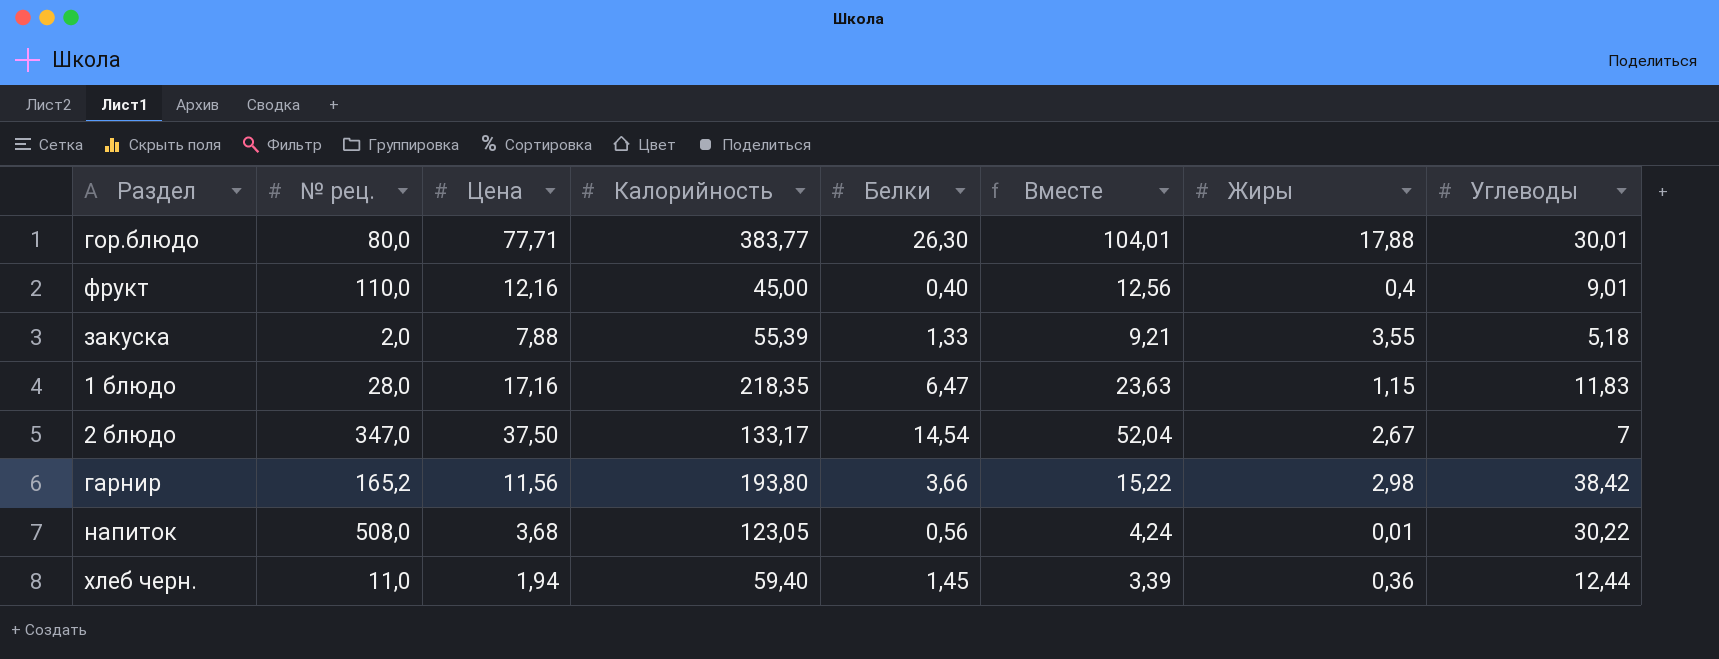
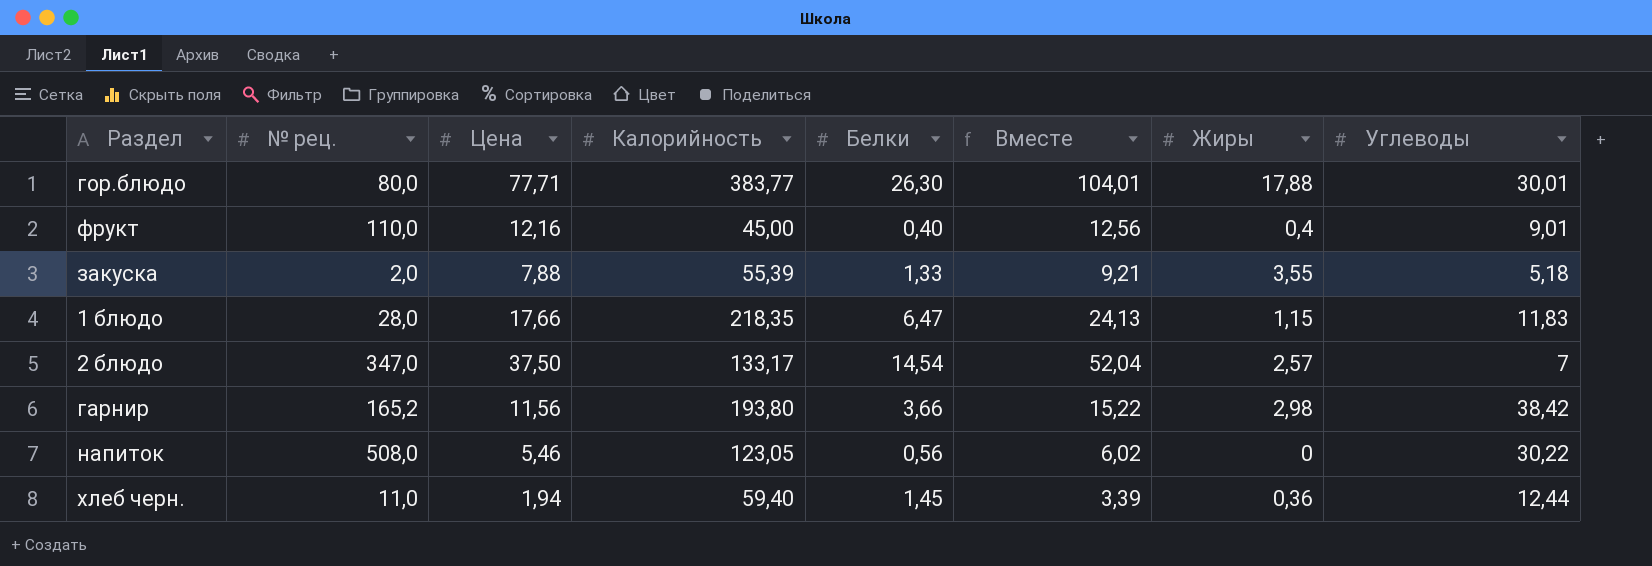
1 блюдо | Цена: 17,16 -> 17,66
1 блюдо | Вместе: 23,63 -> 24,13
2 блюдо | Жиры: 2,67 -> 2,57
напиток | Цена: 3,68 -> 5,46
напиток | Вместе: 4,24 -> 6,02
напиток | Жиры: 0,01 -> 0

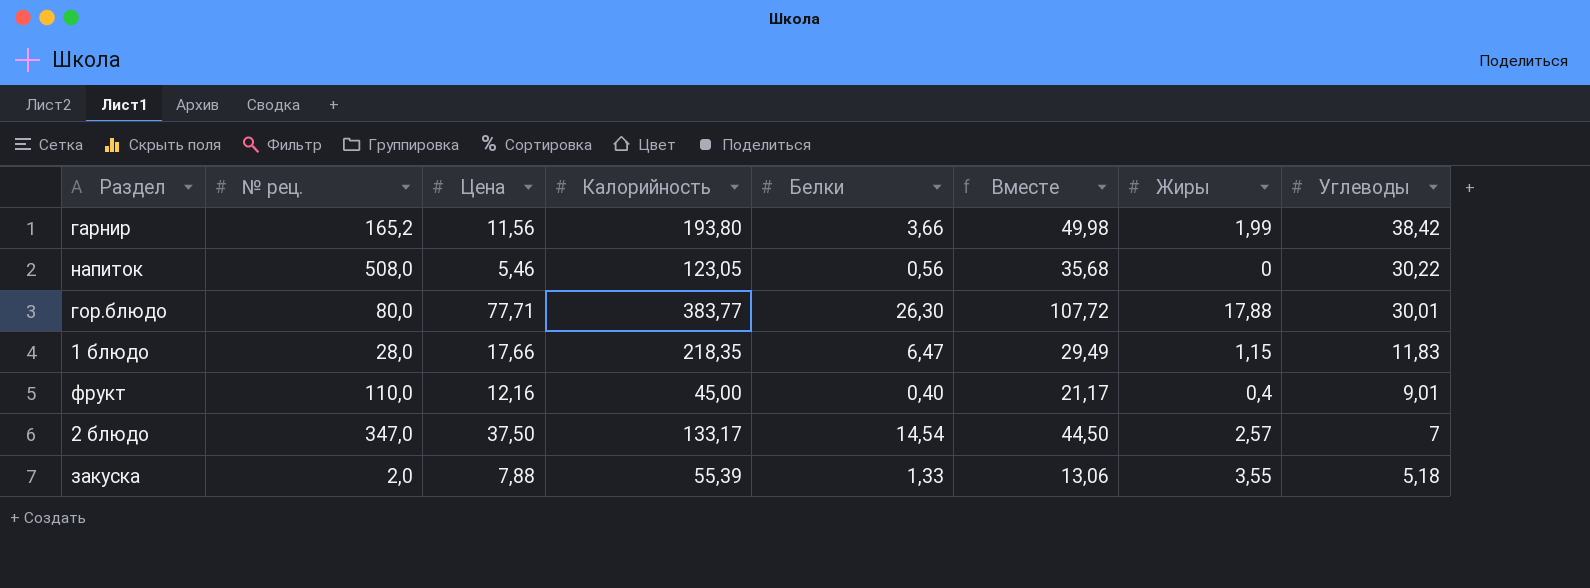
row order: none -> Углеводы descending
column Вместе | formula: [Цена] + [Белки] -> [Цена] + [Углеводы]
row хлеб черн.: 11,0 | 1,94 | 59,40 | 1,45 | 3,39 | 0,36 | 12,44 -> none
гарнир | Жиры: 2,98 -> 1,99

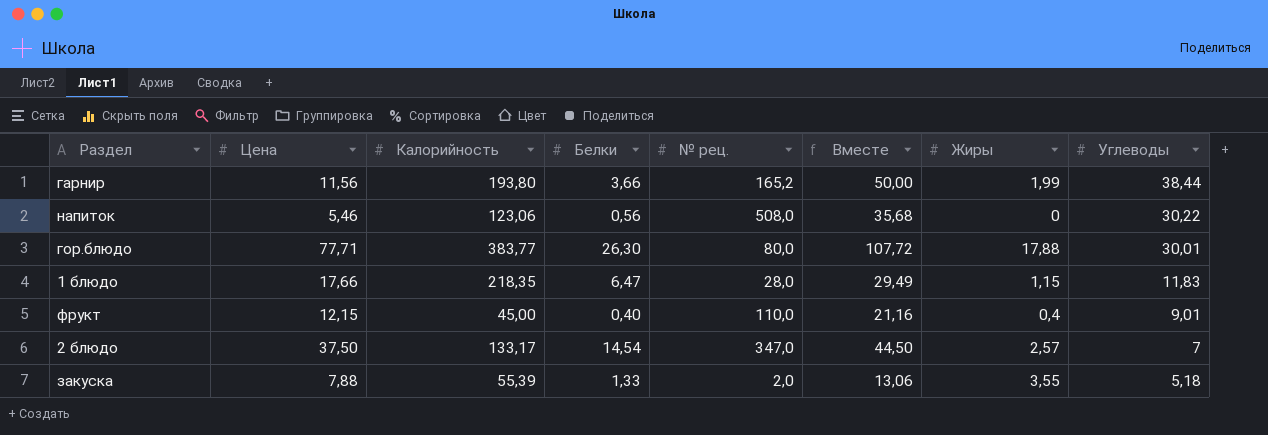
column № рец. | position: 2 -> 5
гарнир | Вместе: 49,98 -> 50,00
гарнир | Углеводы: 38,42 -> 38,44
напиток | Калорийность: 123,05 -> 123,06
фрукт | Цена: 12,16 -> 12,15
фрукт | Вместе: 21,17 -> 21,16

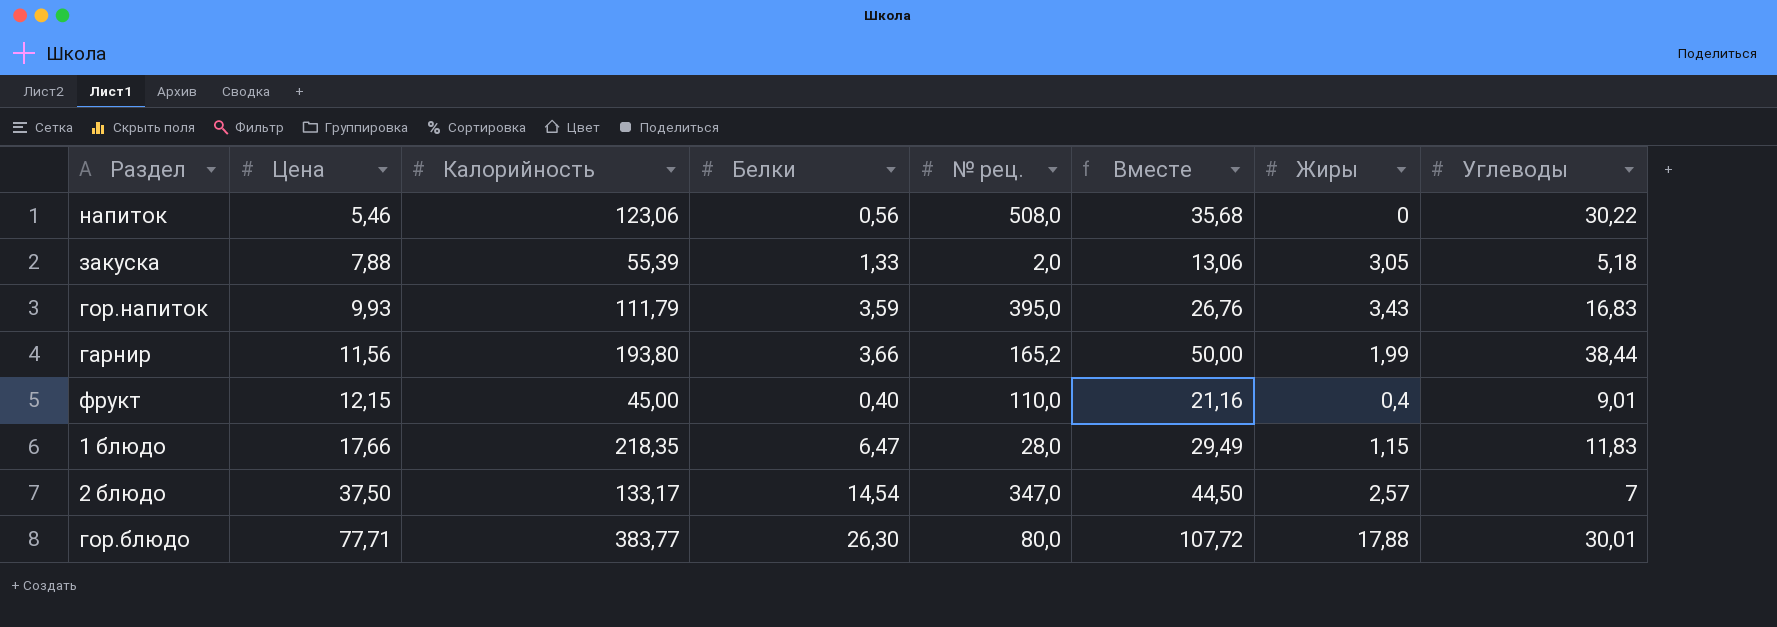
row order: Углеводы descending -> Цена ascending
закуска | Жиры: 3,55 -> 3,05
row гор.напиток: none -> 9,93 | 111,79 | 3,59 | 395,0 | 26,76 | 3,43 | 16,83

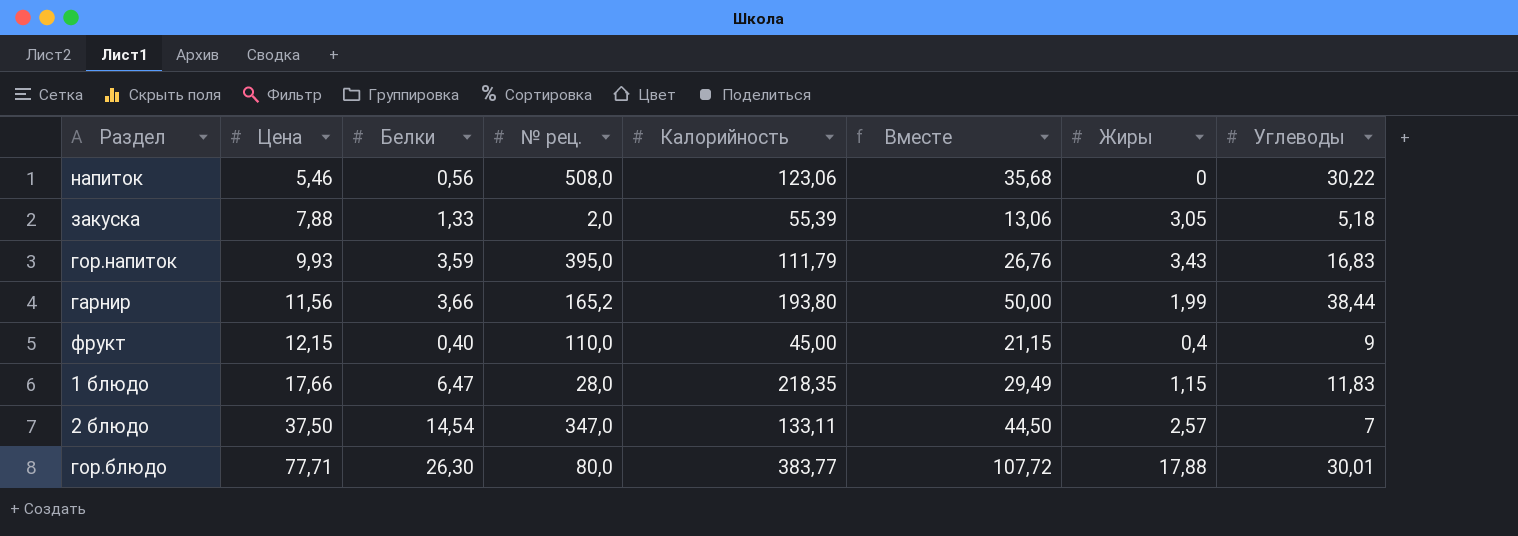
column Калорийность | position: 3 -> 5
фрукт | Вместе: 21,16 -> 21,15
фрукт | Углеводы: 9,01 -> 9
2 блюдо | Калорийность: 133,17 -> 133,11

